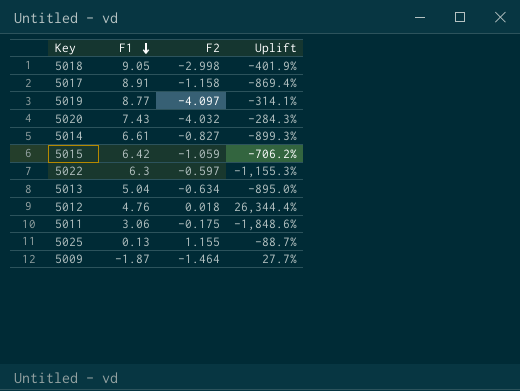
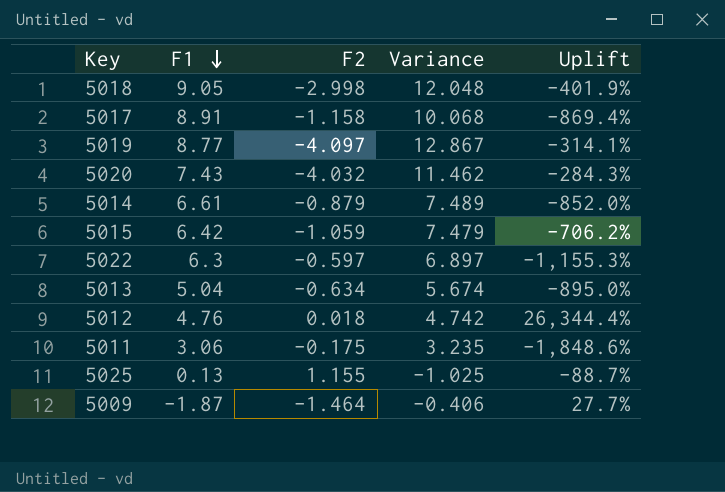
column Variance | formula: none -> [F1] - [F2]
5014 | F2: -0.827 -> -0.879
5014 | Uplift: -899.3% -> -852.0%

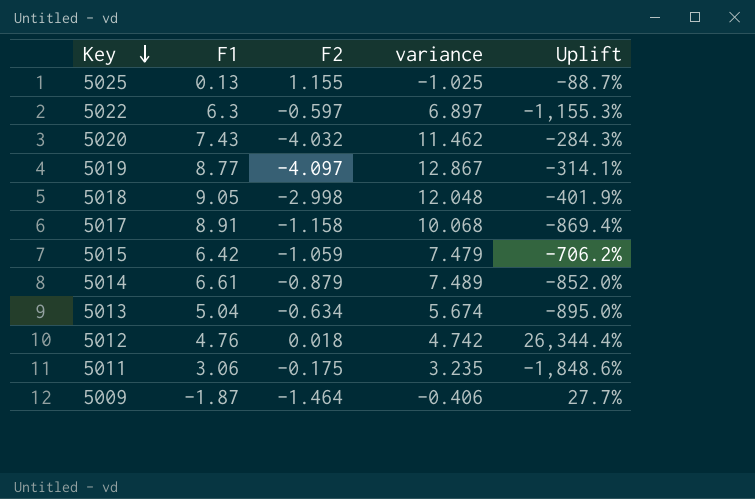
row order: F1 descending -> Key descending
column name: Variance -> variance

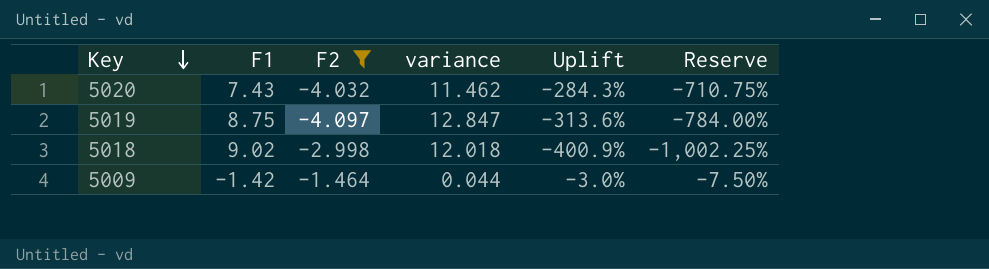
filter: none -> F2 <= -1.464
column Reserve | formula: none -> [Uplift] * 2.5
5019 | F1: 8.77 -> 8.75
5019 | variance: 12.867 -> 12.847
5019 | Uplift: -314.1% -> -313.6%
5018 | F1: 9.05 -> 9.02
5018 | variance: 12.048 -> 12.018
5018 | Uplift: -401.9% -> -400.9%
5009 | F1: -1.87 -> -1.42
5009 | variance: -0.406 -> 0.044
5009 | Uplift: 27.7% -> -3.0%

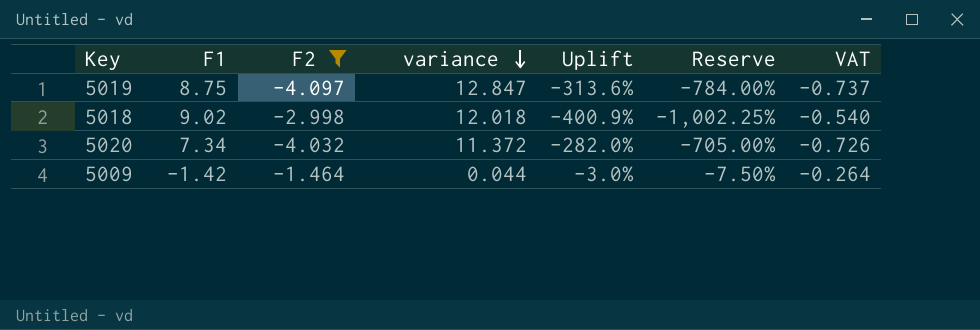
row order: Key descending -> variance descending
column VAT | formula: none -> [F2] * 0.18
5020 | F1: 7.43 -> 7.34
5020 | variance: 11.462 -> 11.372
5020 | Uplift: -284.3% -> -282.0%
5020 | Reserve: -710.75% -> -705.00%

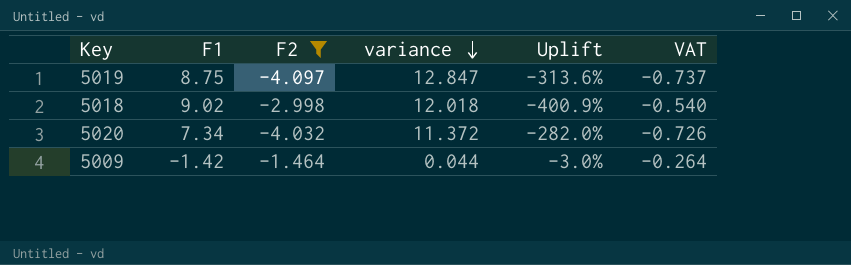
column Reserve | formula: [Uplift] * 2.5 -> none

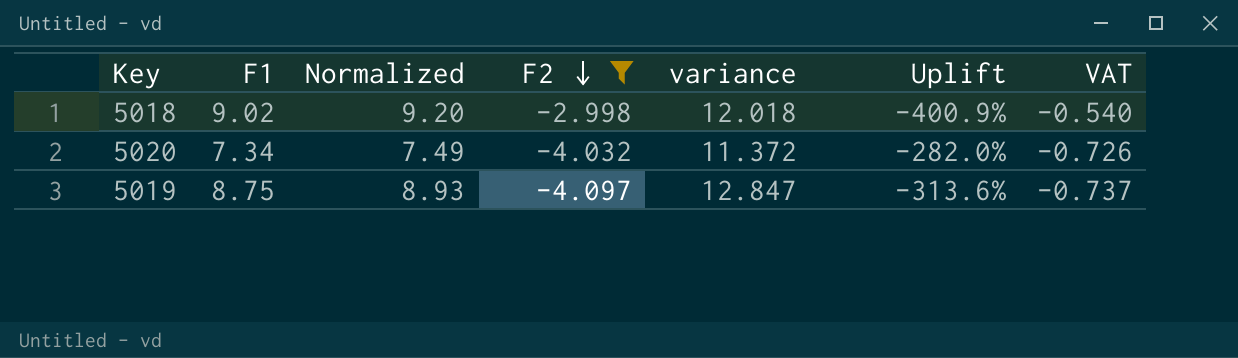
row order: variance descending -> F2 descending
column Normalized | formula: none -> [F1] * 1.02
row 5009: -1.42 | -1.464 | 0.044 | -3.0% | -0.264 -> none

